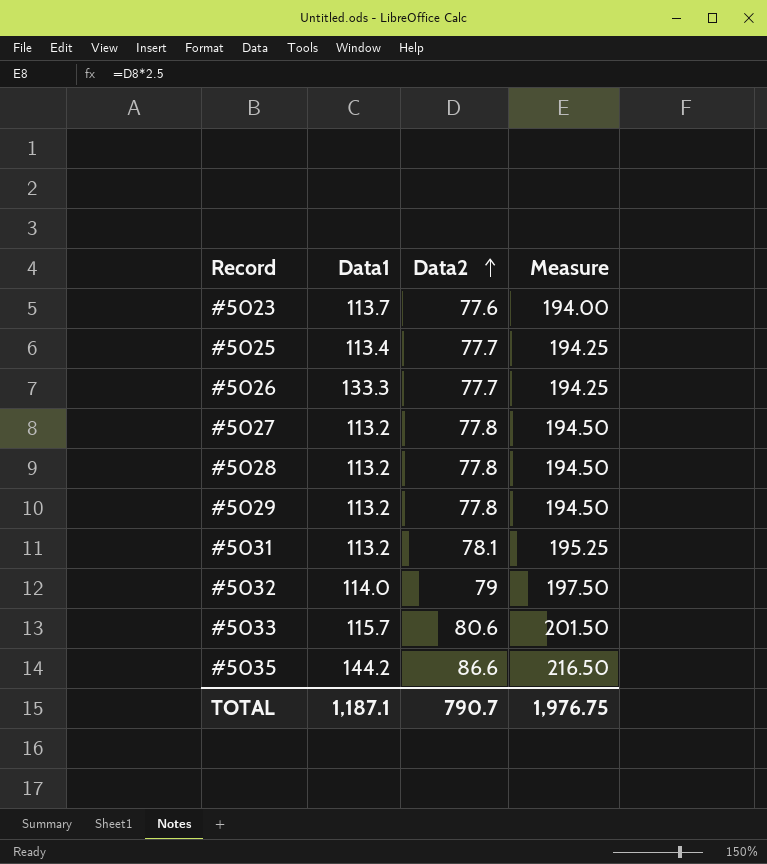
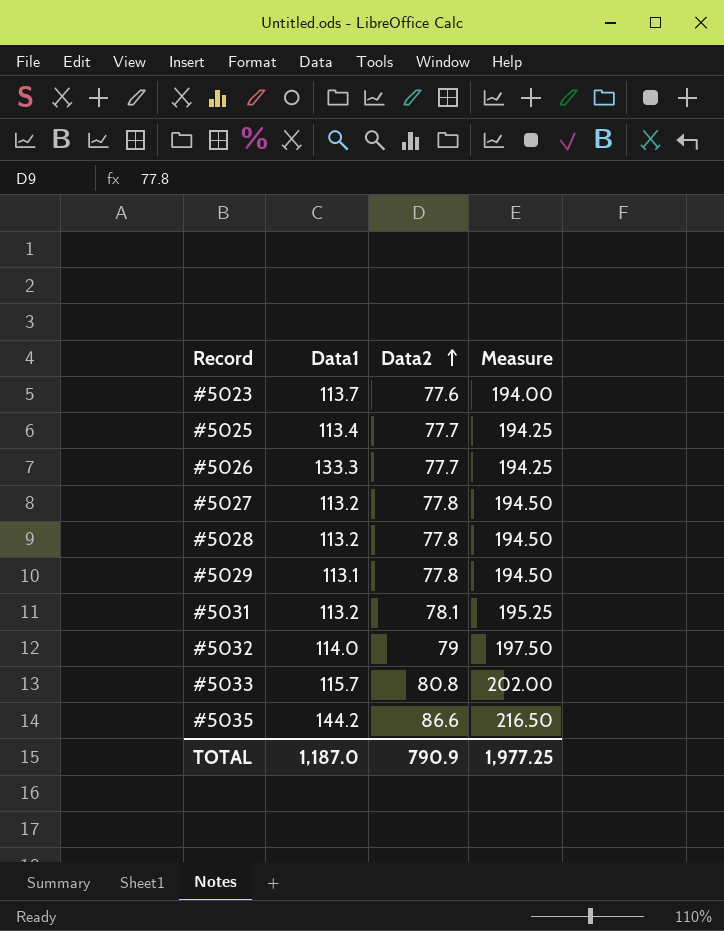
#5029 | Data1: 113.2 -> 113.1
#5033 | Data2: 80.6 -> 80.8
#5033 | Measure: 201.50 -> 202.00
TOTAL | Data1: 1,187.1 -> 1,187.0
TOTAL | Data2: 790.7 -> 790.9
TOTAL | Measure: 1,976.75 -> 1,977.25

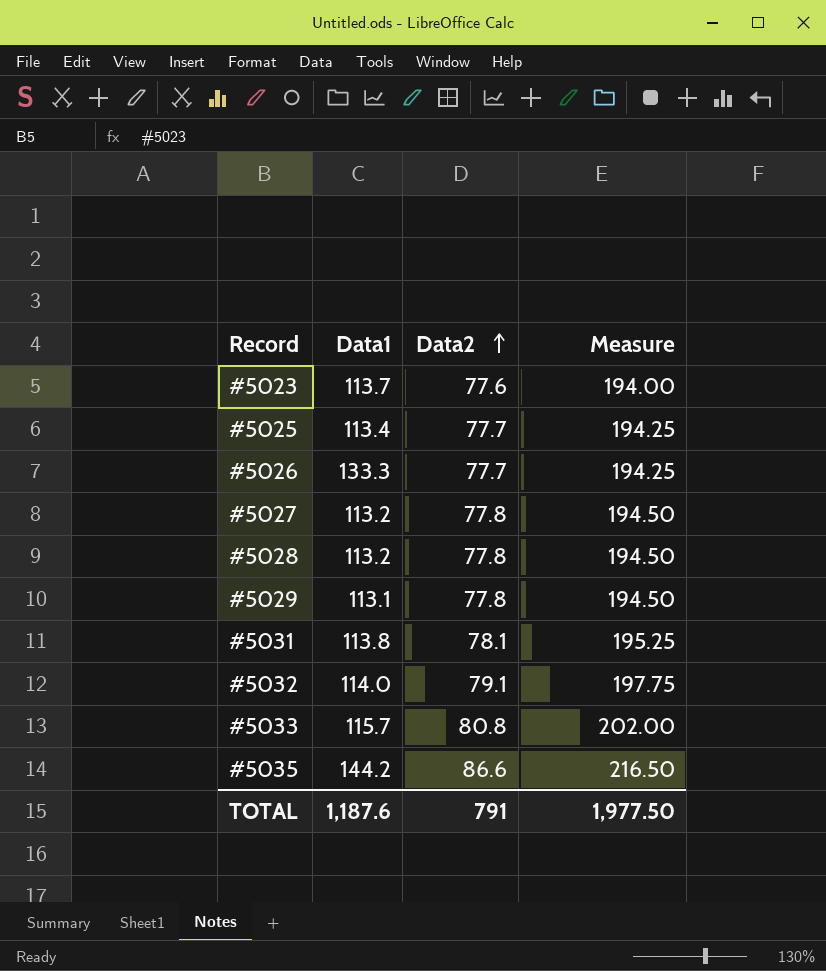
#5031 | Data1: 113.2 -> 113.8
#5032 | Data2: 79 -> 79.1
#5032 | Measure: 197.50 -> 197.75
TOTAL | Data1: 1,187.0 -> 1,187.6
TOTAL | Data2: 790.9 -> 791
TOTAL | Measure: 1,977.25 -> 1,977.50

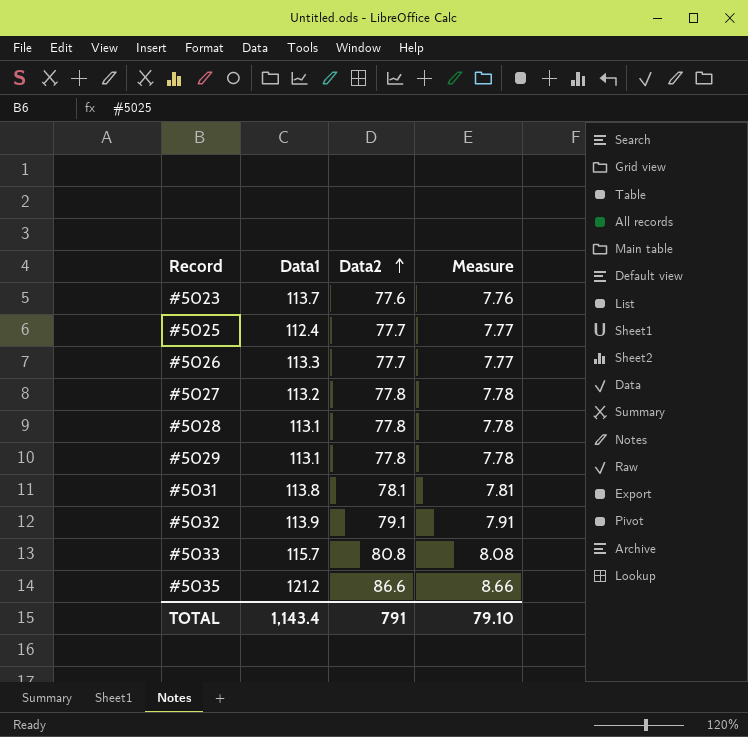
column Measure | formula: [Data2] * 2.5 -> [Data2] * 0.1
#5025 | Data1: 113.4 -> 112.4
#5026 | Data1: 133.3 -> 113.3
#5028 | Data1: 113.2 -> 113.1
#5032 | Data1: 114.0 -> 113.9
#5035 | Data1: 144.2 -> 121.2
TOTAL | Data1: 1,187.6 -> 1,143.4
TOTAL | Measure: 1,977.50 -> 79.10

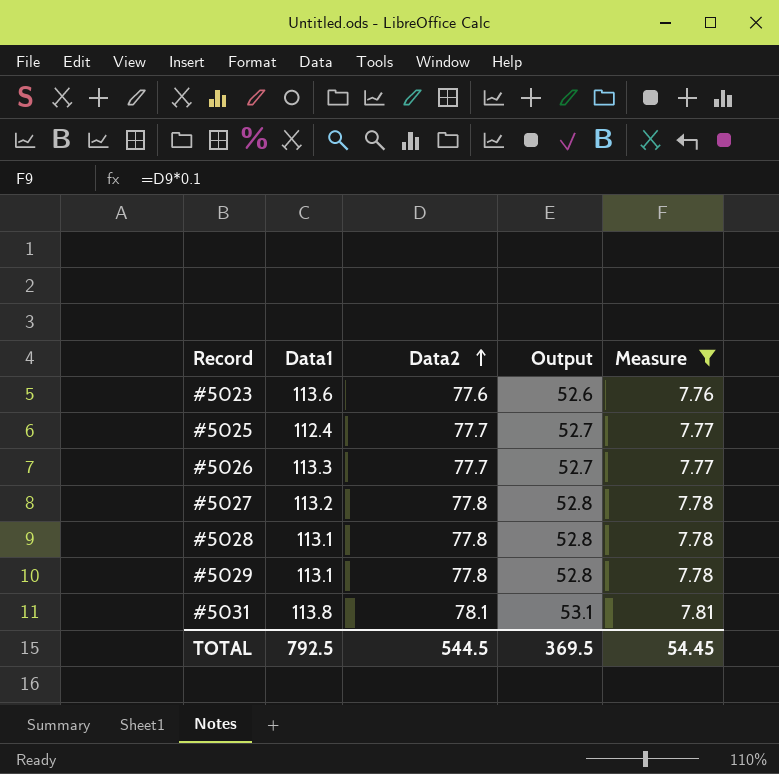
filter: none -> Measure <= 7.81
column Output | formula: none -> [Data2] - 25
#5023 | Data1: 113.7 -> 113.6
TOTAL | Data1: 1,143.4 -> 792.5
TOTAL | Data2: 791 -> 544.5
TOTAL | Measure: 79.10 -> 54.45

